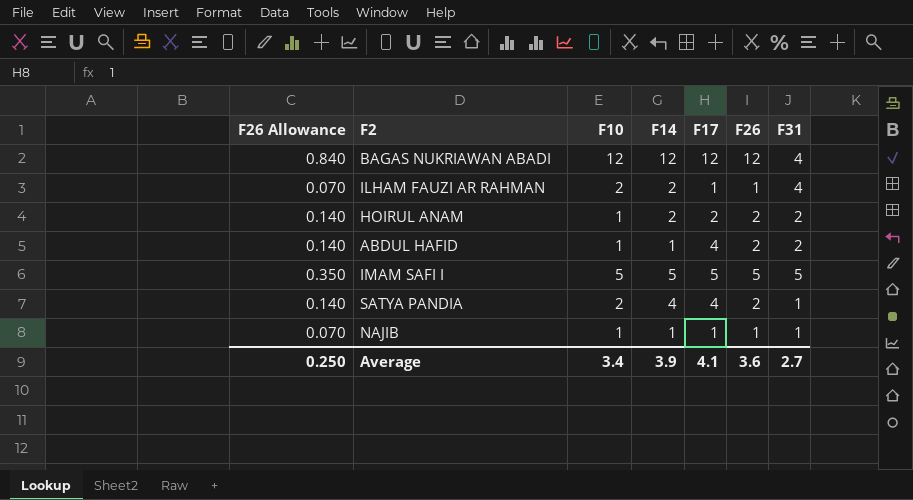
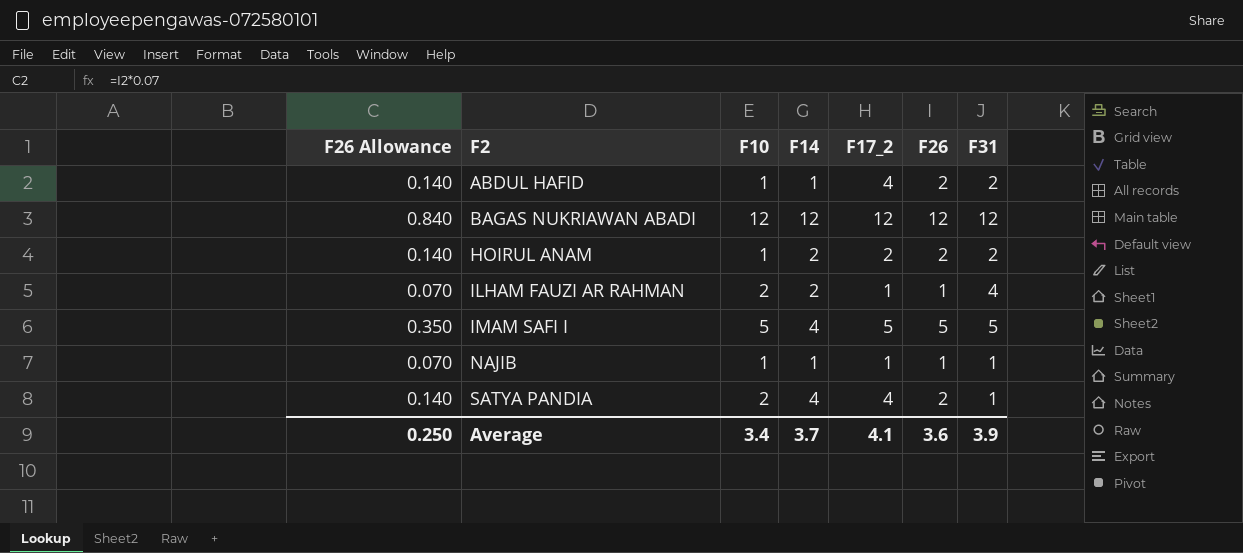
row order: none -> F2 ascending
column name: F17 -> F17_2
BAGAS NUKRIAWAN ABADI | F31: 4 -> 12
IMAM SAFI I | F14: 5 -> 4
Average | F14: 3.9 -> 3.7
Average | F31: 2.7 -> 3.9

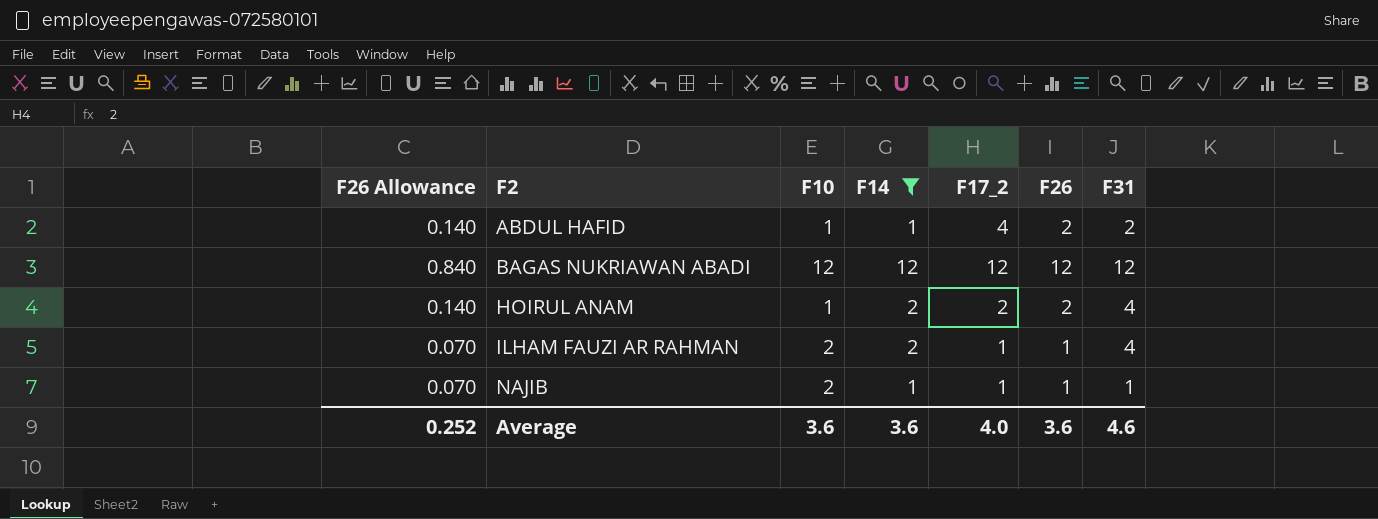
filter: none -> F14 != 4
HOIRUL ANAM | F31: 2 -> 4
NAJIB | F10: 1 -> 2
Average | F26 Allowance: 0.250 -> 0.252
Average | F10: 3.4 -> 3.6
Average | F14: 3.7 -> 3.6
Average | F17_2: 4.1 -> 4.0
Average | F31: 3.9 -> 4.6

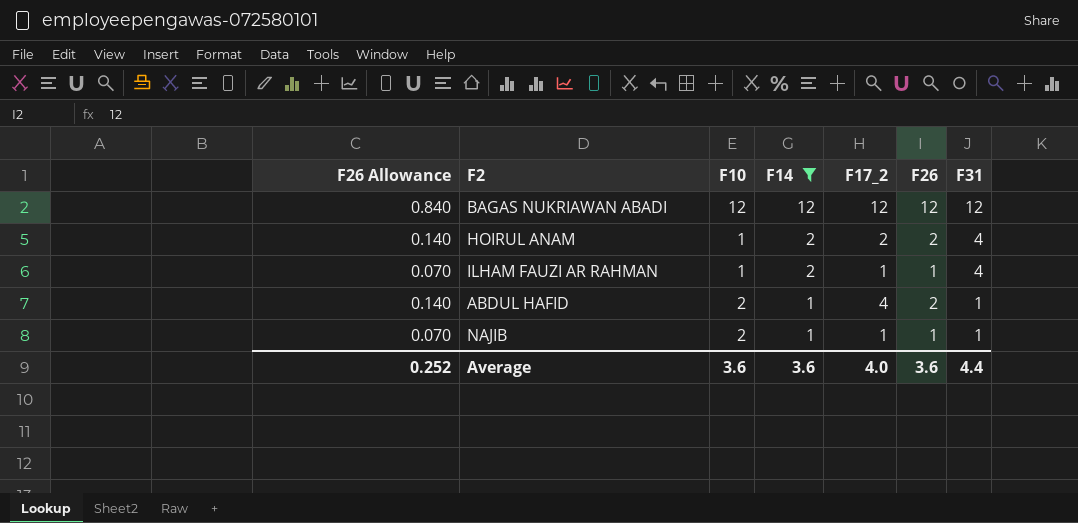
row order: F2 ascending -> F14 descending
ILHAM FAUZI AR RAHMAN | F10: 2 -> 1
ABDUL HAFID | F10: 1 -> 2
ABDUL HAFID | F31: 2 -> 1
Average | F31: 4.6 -> 4.4

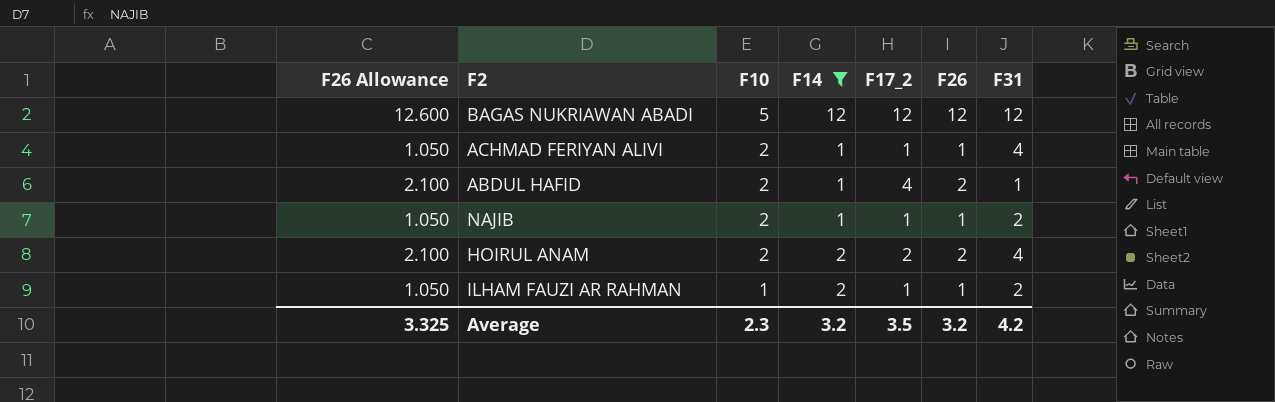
row order: F14 descending -> F10 descending
column F26 Allowance | formula: [F26] * 0.07 -> [F26] * 1.05
BAGAS NUKRIAWAN ABADI | F10: 12 -> 5
row ACHMAD FERIYAN ALIVI: none -> 1.050 | 2 | 1 | 1 | 1 | 4
NAJIB | F31: 1 -> 2
HOIRUL ANAM | F10: 1 -> 2
ILHAM FAUZI AR RAHMAN | F31: 4 -> 2
Average | F26 Allowance: 0.252 -> 3.325
Average | F10: 3.6 -> 2.3
Average | F14: 3.6 -> 3.2
Average | F17_2: 4.0 -> 3.5
Average | F26: 3.6 -> 3.2
Average | F31: 4.4 -> 4.2

